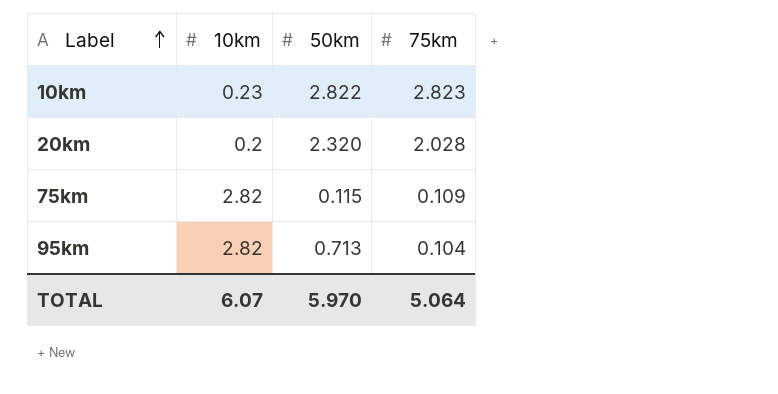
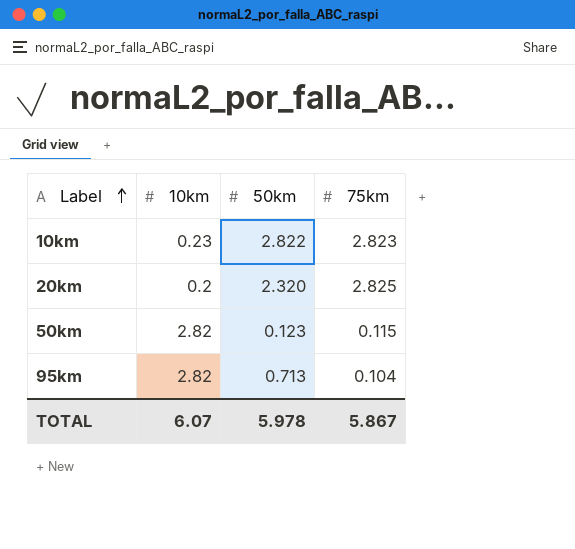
row 75km: 2.82 | 0.115 | 0.109 -> none
20km | 75km: 2.028 -> 2.825
row 50km: none -> 2.82 | 0.123 | 0.115
TOTAL | 50km: 5.970 -> 5.978
TOTAL | 75km: 5.064 -> 5.867

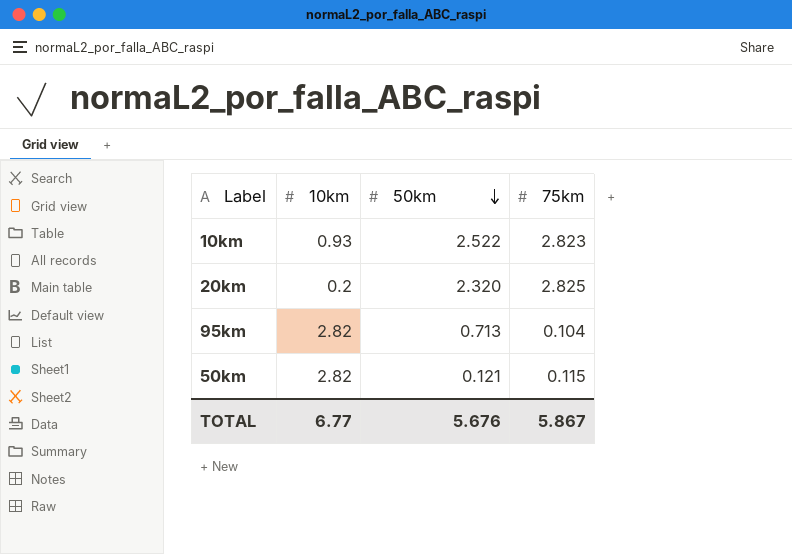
row order: Label ascending -> 50km descending
10km | 10km: 0.23 -> 0.93
10km | 50km: 2.822 -> 2.522
50km | 50km: 0.123 -> 0.121
TOTAL | 10km: 6.07 -> 6.77
TOTAL | 50km: 5.978 -> 5.676

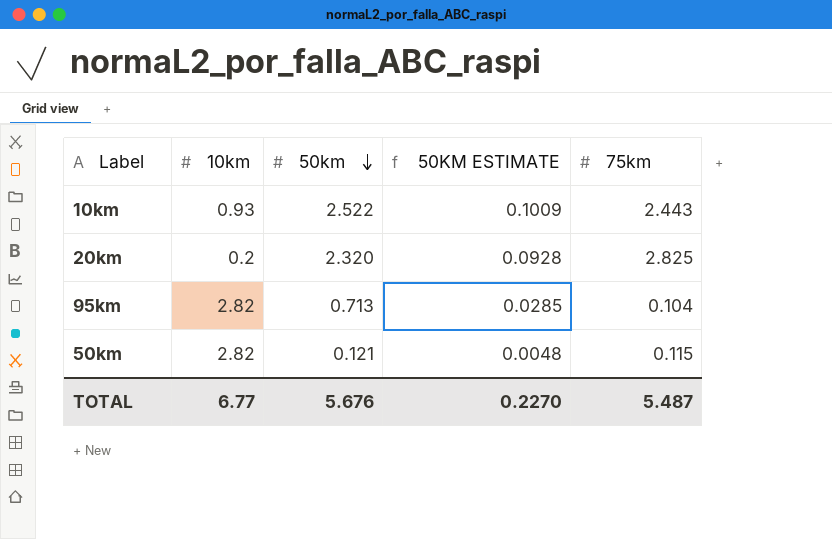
column 50KM ESTIMATE | formula: none -> [50km] * 0.04
10km | 75km: 2.823 -> 2.443
TOTAL | 75km: 5.867 -> 5.487

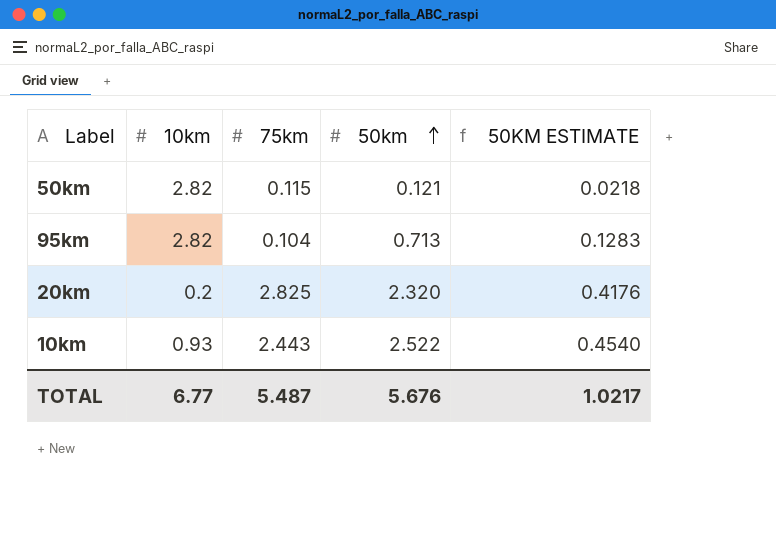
row order: 50km descending -> 50km ascending
column 75km | position: 5 -> 3
column 50KM ESTIMATE | formula: [50km] * 0.04 -> [50km] * 0.18
TOTAL | 50KM ESTIMATE: 0.2270 -> 1.0217

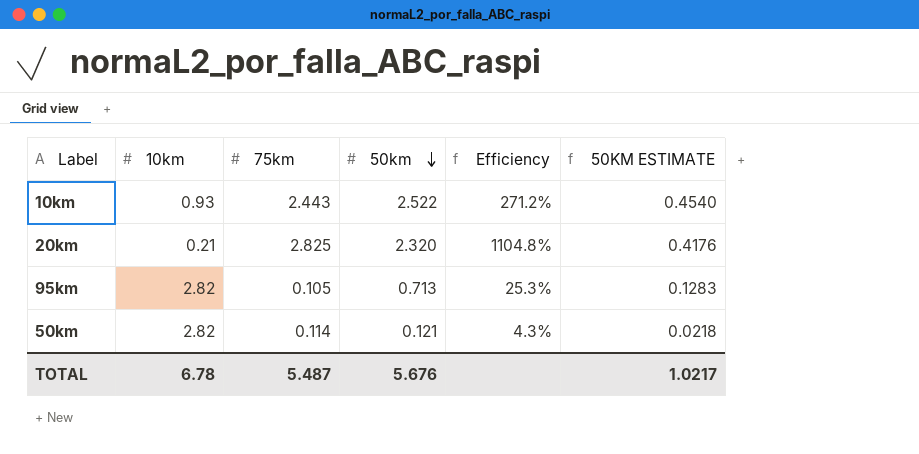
row order: 50km ascending -> 50km descending
column Efficiency | formula: none -> [50km] / [10km]
20km | 10km: 0.2 -> 0.21
95km | 75km: 0.104 -> 0.105
50km | 75km: 0.115 -> 0.114
TOTAL | 10km: 6.77 -> 6.78

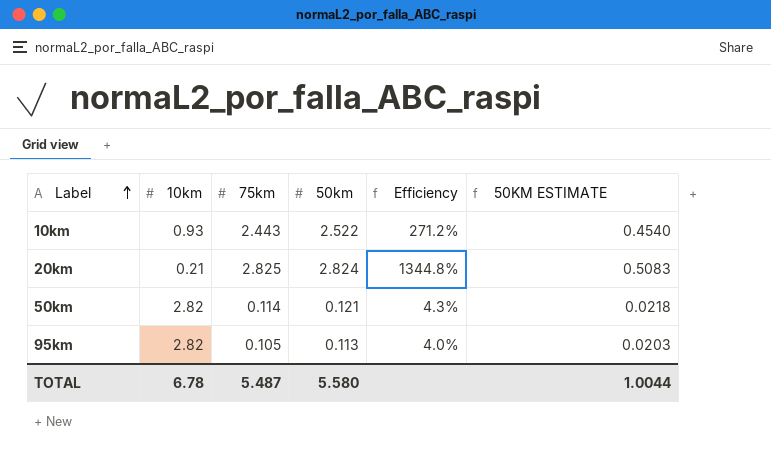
row order: 50km descending -> Label ascending
20km | 50km: 2.320 -> 2.824
20km | Efficiency: 1104.8% -> 1344.8%
20km | 50KM ESTIMATE: 0.4176 -> 0.5083
95km | 50km: 0.713 -> 0.113
95km | Efficiency: 25.3% -> 4.0%
95km | 50KM ESTIMATE: 0.1283 -> 0.0203
TOTAL | 50km: 5.676 -> 5.580
TOTAL | 50KM ESTIMATE: 1.0217 -> 1.0044

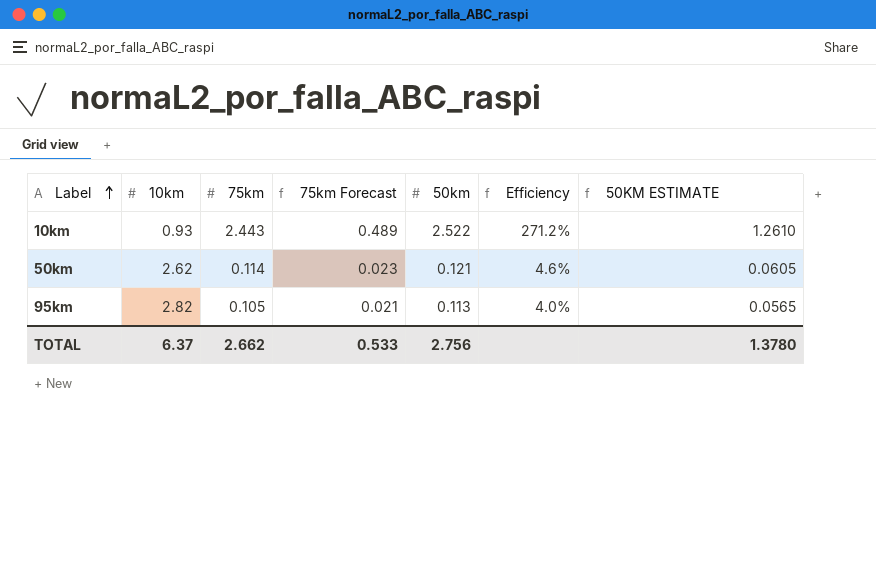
column 75km Forecast | formula: none -> [75km] * 0.2
column 50KM ESTIMATE | formula: [50km] * 0.18 -> [50km] * 0.5
row 20km: 0.21 | 2.825 | 2.824 | 1344.8% | 0.5083 -> none
50km | 10km: 2.82 -> 2.62
50km | Efficiency: 4.3% -> 4.6%
TOTAL | 10km: 6.78 -> 6.37
TOTAL | 75km: 5.487 -> 2.662
TOTAL | 50km: 5.580 -> 2.756
TOTAL | 50KM ESTIMATE: 1.0044 -> 1.3780

